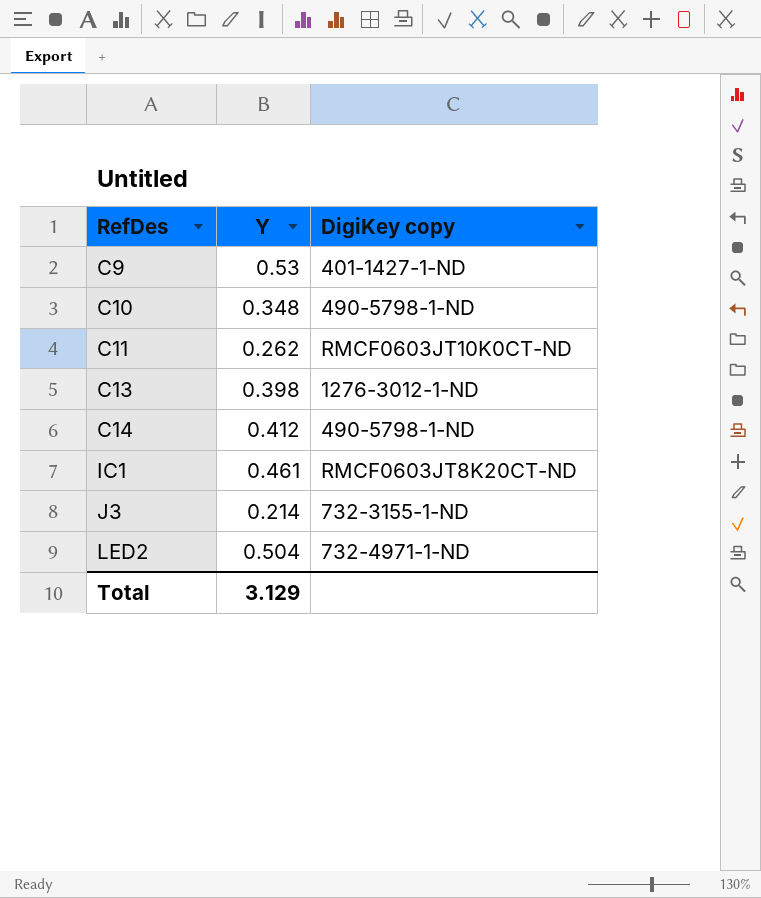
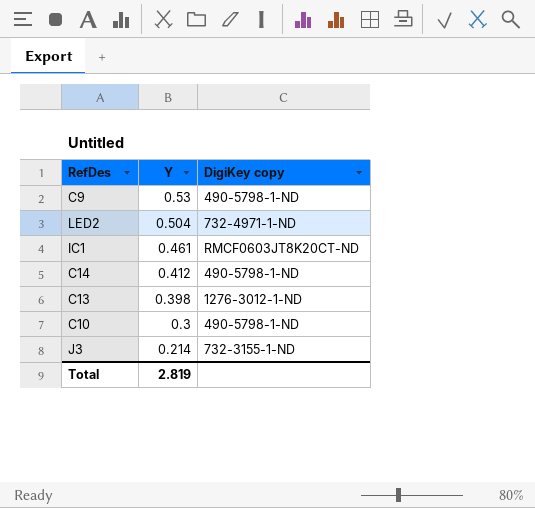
row order: RefDes ascending -> Y descending
row C11: 0.262 | RMCF0603JT10K0CT-ND -> none
C9 | DigiKey copy: 401-1427-1-ND -> 490-5798-1-ND
C10 | Y: 0.348 -> 0.3
Total | Y: 3.129 -> 2.819

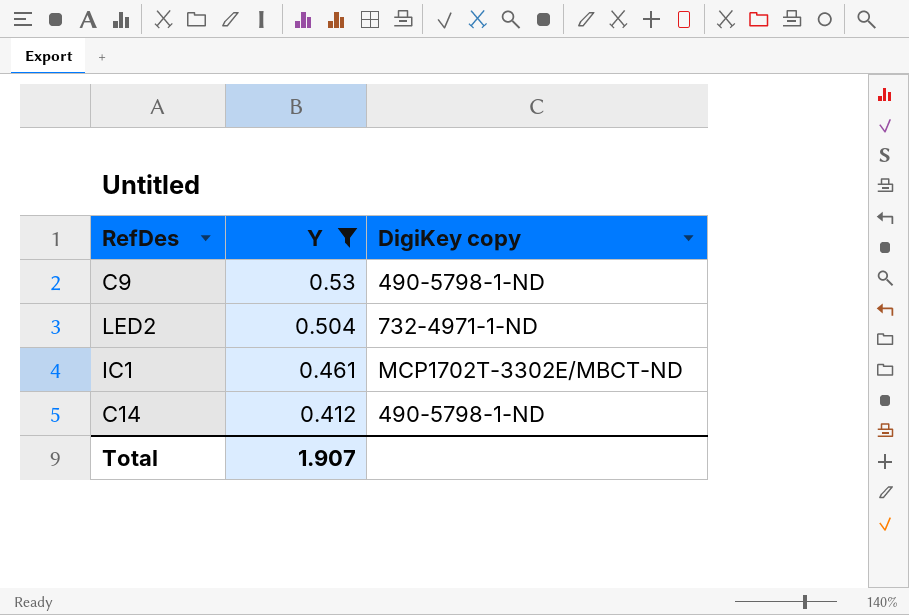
filter: none -> Y >= 0.412
IC1 | DigiKey copy: RMCF0603JT8K20CT-ND -> MCP1702T-3302E/MBCT-ND
Total | Y: 2.819 -> 1.907

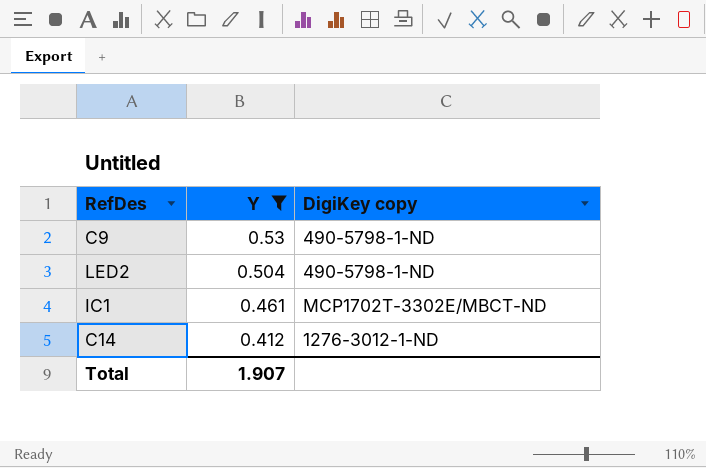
LED2 | DigiKey copy: 732-4971-1-ND -> 490-5798-1-ND
C14 | DigiKey copy: 490-5798-1-ND -> 1276-3012-1-ND

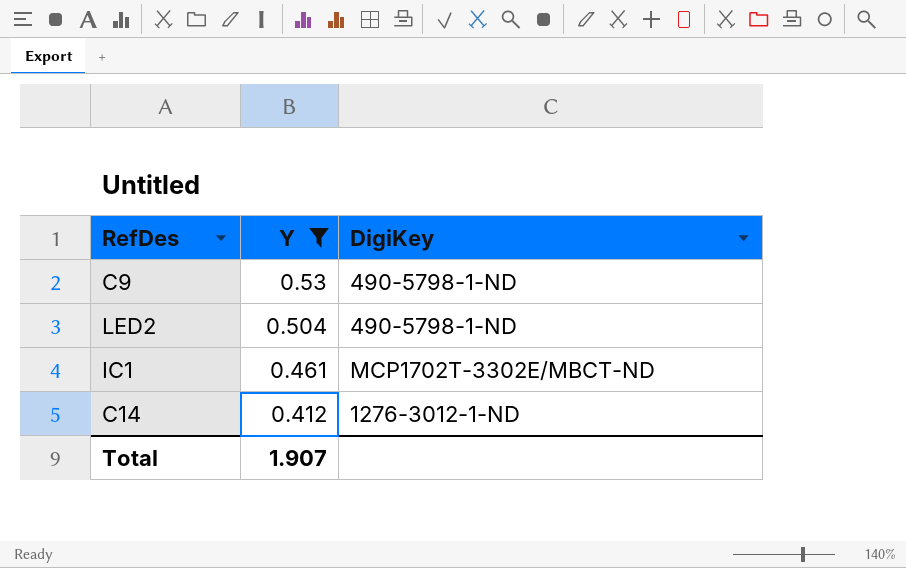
column name: DigiKey copy -> DigiKey

